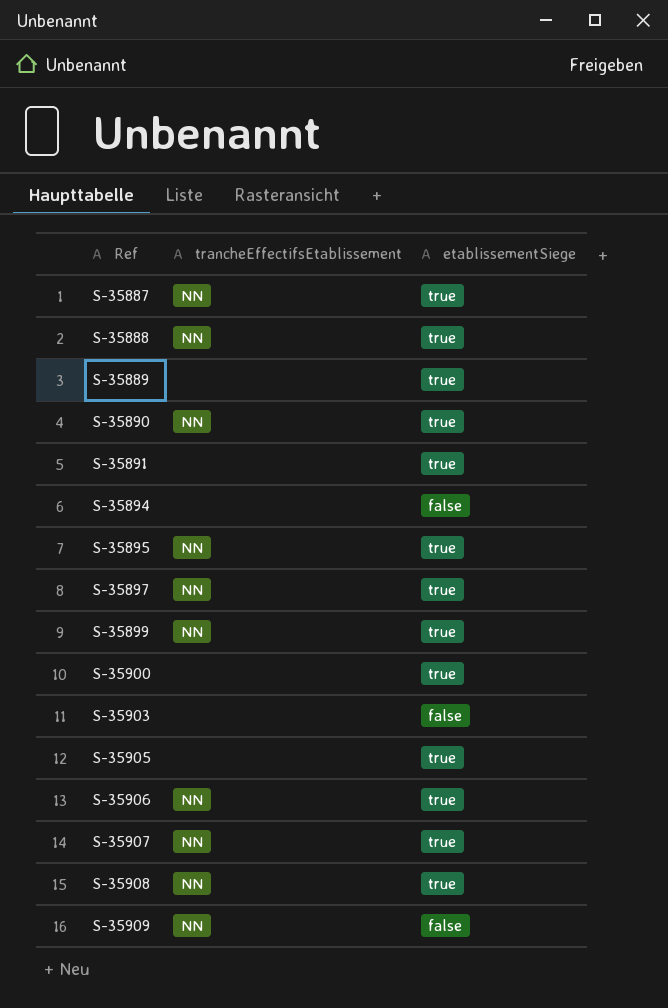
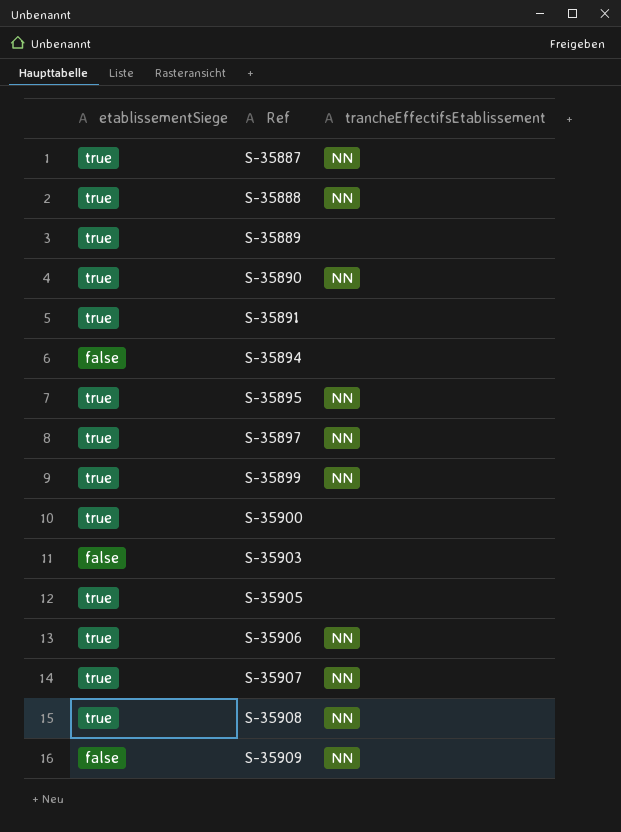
column etablissementSiege | position: 3 -> 1

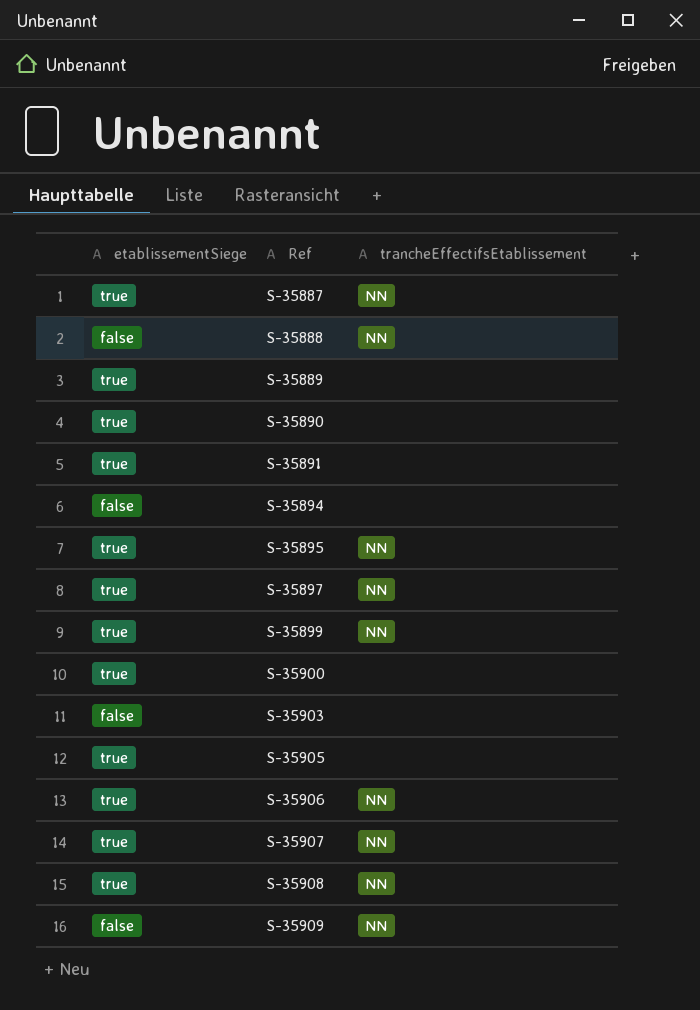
S-35888 | etablissementSiege: true -> false
S-35890 | trancheEffectifsEtablissement: NN -> none

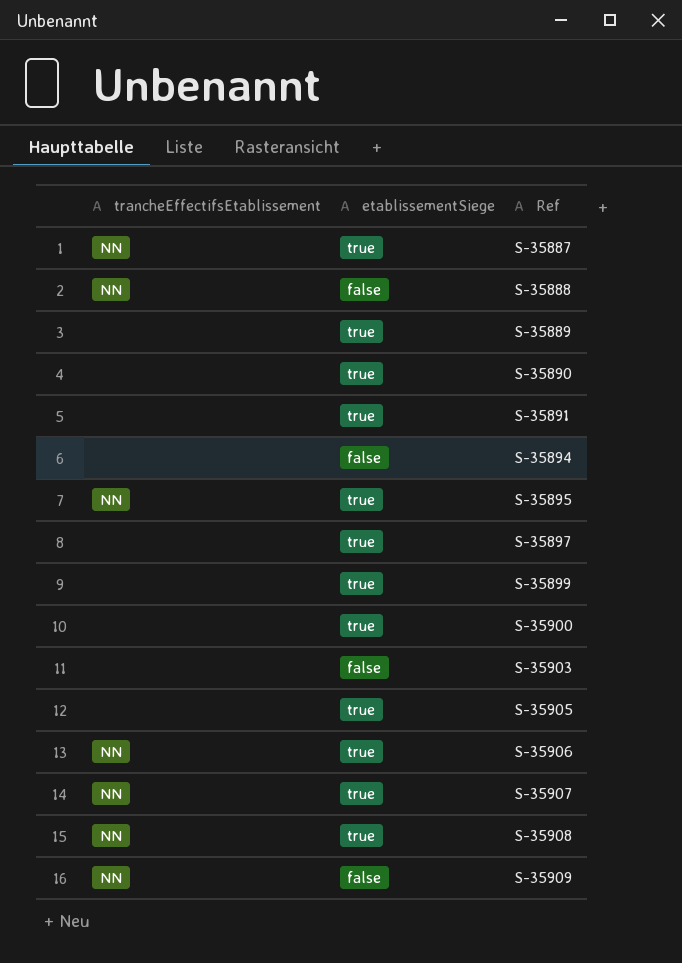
column trancheEffectifsEtablissement | position: 3 -> 1
S-35897 | trancheEffectifsEtablissement: NN -> none
S-35899 | trancheEffectifsEtablissement: NN -> none

